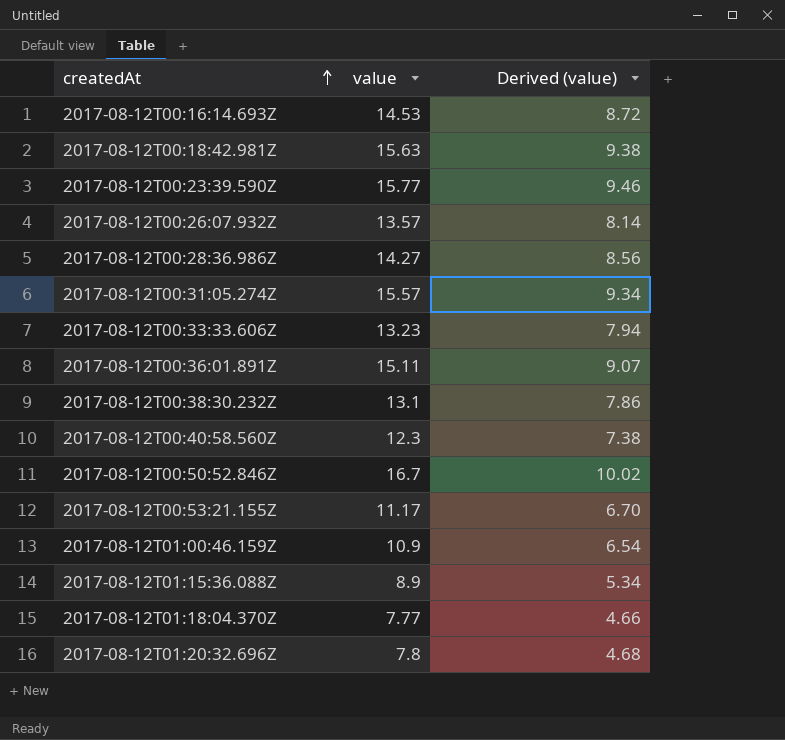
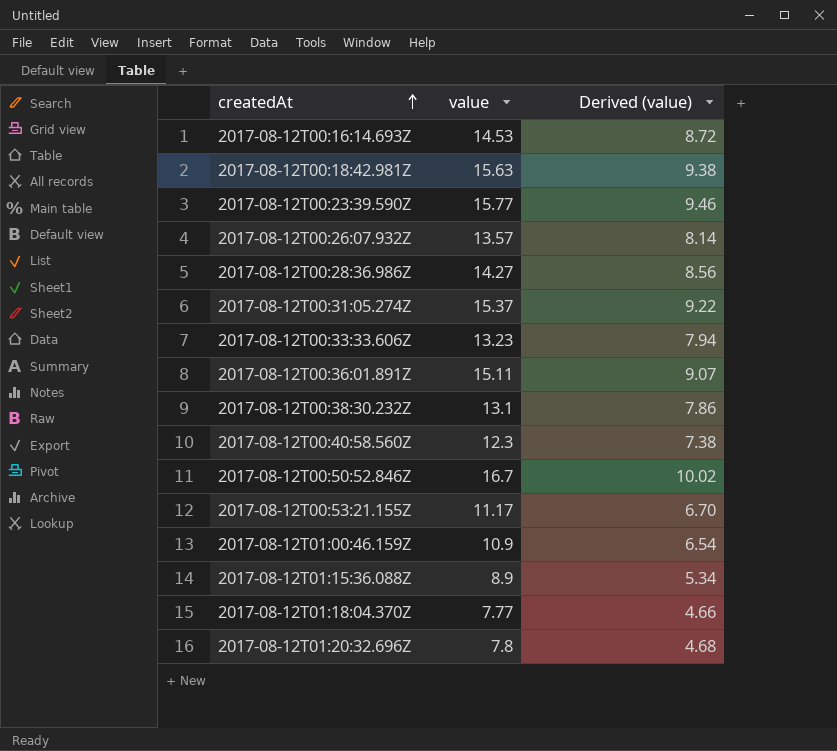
2017-08-12T00:31:05.274Z | value: 15.57 -> 15.37
2017-08-12T00:31:05.274Z | Derived (value): 9.34 -> 9.22

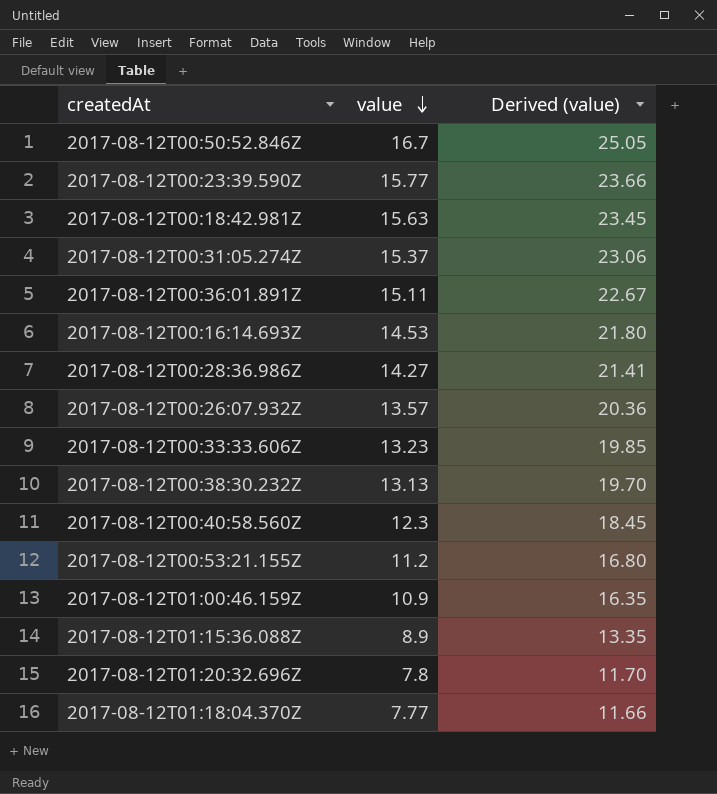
row order: createdAt ascending -> value descending
column Derived (value) | formula: [value] * 0.6 -> [value] * 1.5
2017-08-12T00:38:30.232Z | value: 13.1 -> 13.13
2017-08-12T00:53:21.155Z | value: 11.17 -> 11.2

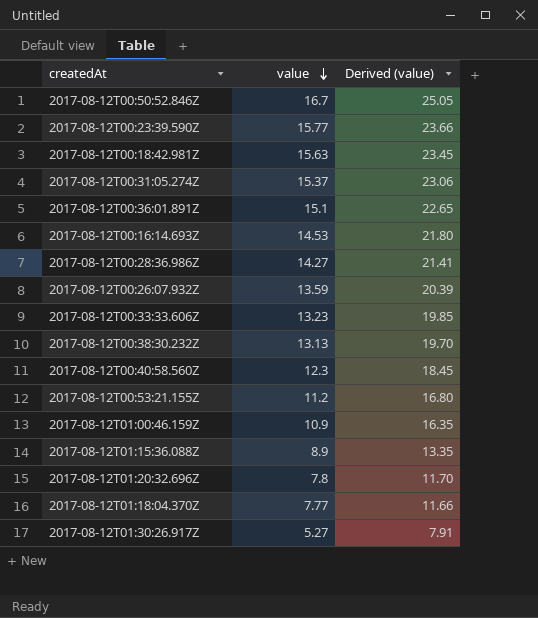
2017-08-12T00:36:01.891Z | value: 15.11 -> 15.1
2017-08-12T00:36:01.891Z | Derived (value): 22.67 -> 22.65
2017-08-12T00:26:07.932Z | value: 13.57 -> 13.59
2017-08-12T00:26:07.932Z | Derived (value): 20.36 -> 20.39
row 2017-08-12T01:30:26.917Z: none -> 5.27 | 7.91

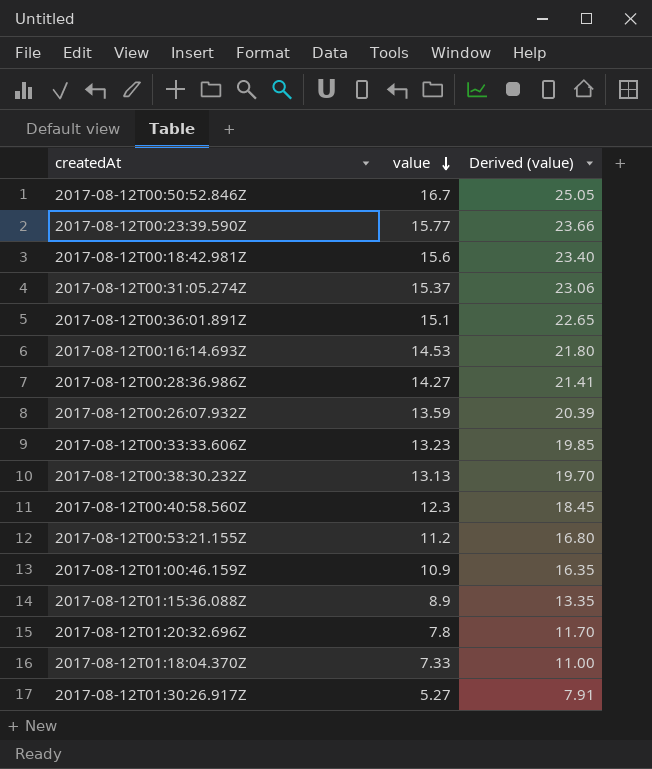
2017-08-12T00:18:42.981Z | value: 15.63 -> 15.6
2017-08-12T00:18:42.981Z | Derived (value): 23.45 -> 23.40
2017-08-12T01:18:04.370Z | value: 7.77 -> 7.33
2017-08-12T01:18:04.370Z | Derived (value): 11.66 -> 11.00

